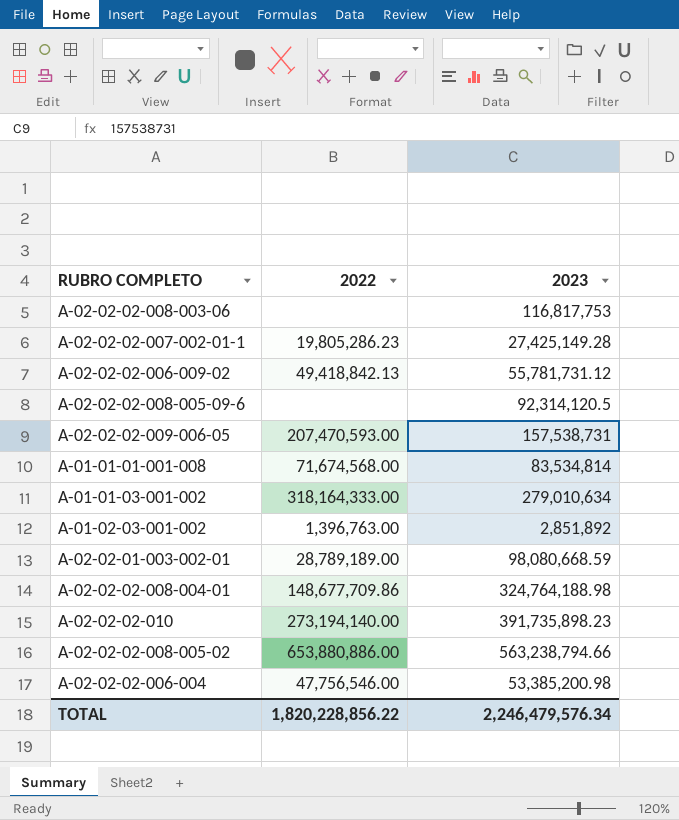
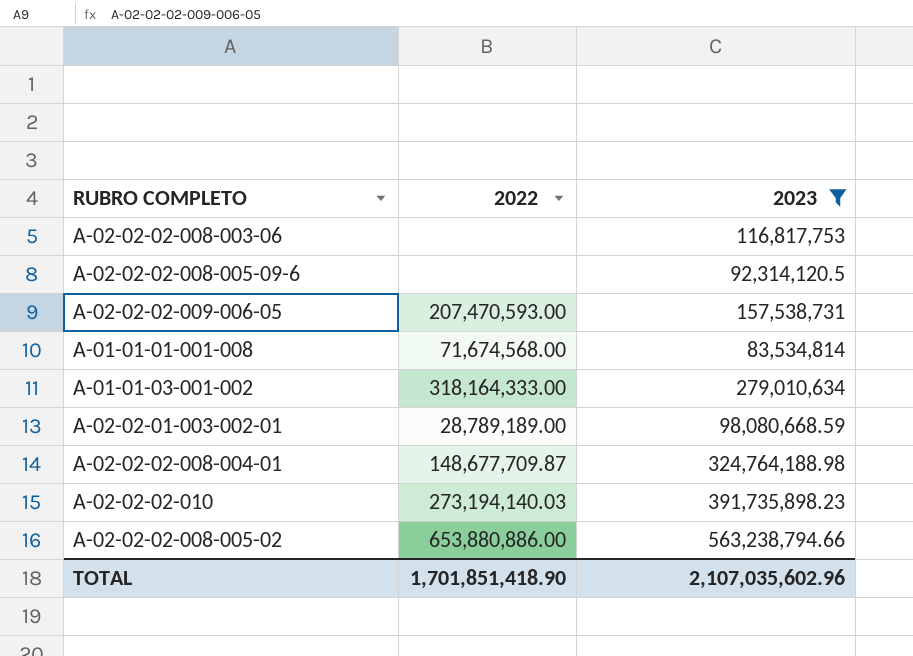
filter: none -> 2023 >= 83,534,814
A-02-02-02-008-004-01 | 2022: 148,677,709.86 -> 148,677,709.87
A-02-02-02-010 | 2022: 273,194,140.00 -> 273,194,140.03
TOTAL | 2022: 1,820,228,856.22 -> 1,701,851,418.90
TOTAL | 2023: 2,246,479,576.34 -> 2,107,035,602.96

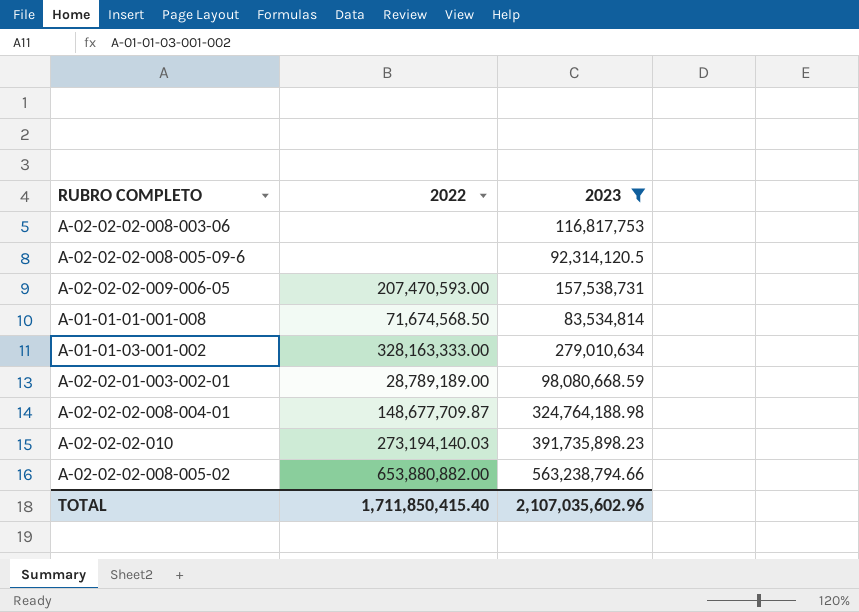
A-01-01-01-001-008 | 2022: 71,674,568.00 -> 71,674,568.50
A-01-01-03-001-002 | 2022: 318,164,333.00 -> 328,163,333.00
A-02-02-02-008-005-02 | 2022: 653,880,886.00 -> 653,880,882.00
TOTAL | 2022: 1,701,851,418.90 -> 1,711,850,415.40

